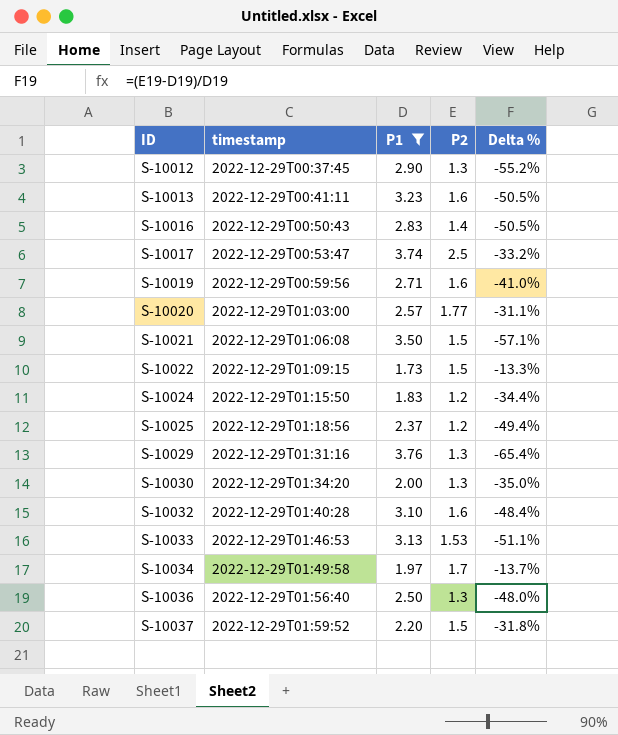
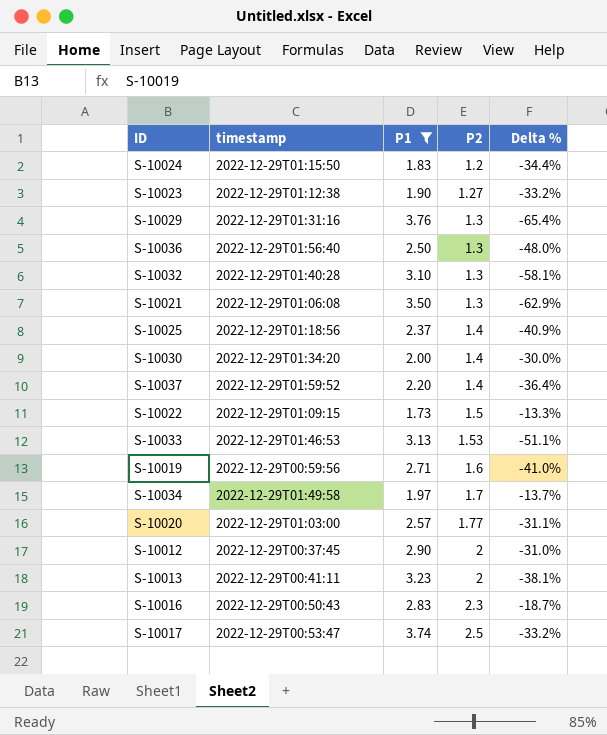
row order: ID ascending -> P2 ascending
row S-10023: none -> 2022-12-29T01:12:38 | 1.90 | 1.27 | -33.2%
S-10032 | P2: 1.6 -> 1.3
S-10032 | Delta %: -48.4% -> -58.1%
S-10021 | P2: 1.5 -> 1.3
S-10021 | Delta %: -57.1% -> -62.9%
S-10025 | P2: 1.2 -> 1.4
S-10025 | Delta %: -49.4% -> -40.9%
S-10030 | P2: 1.3 -> 1.4
S-10030 | Delta %: -35.0% -> -30.0%
S-10037 | P2: 1.5 -> 1.4
S-10037 | Delta %: -31.8% -> -36.4%
S-10012 | P2: 1.3 -> 2
S-10012 | Delta %: -55.2% -> -31.0%
S-10013 | P2: 1.6 -> 2
S-10013 | Delta %: -50.5% -> -38.1%
S-10016 | P2: 1.4 -> 2.3
S-10016 | Delta %: -50.5% -> -18.7%

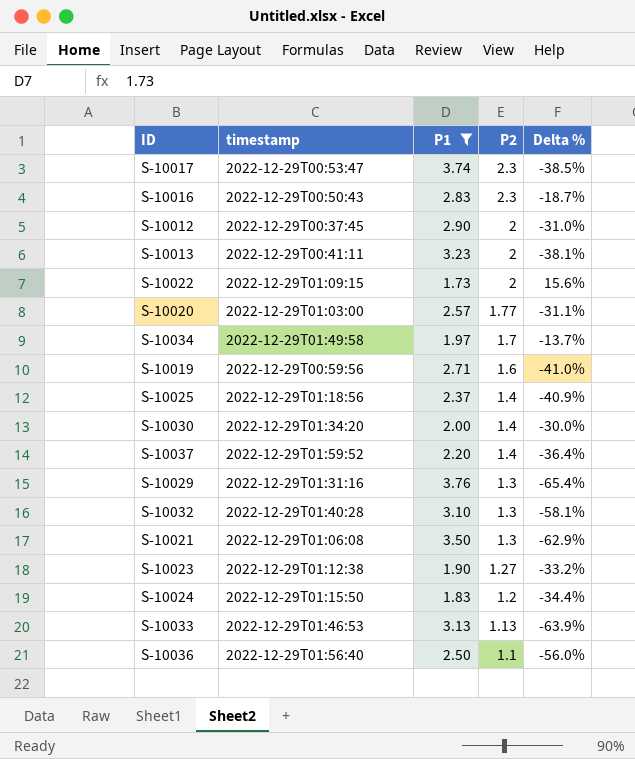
row order: P2 ascending -> P2 descending
S-10017 | P2: 2.5 -> 2.3
S-10017 | Delta %: -33.2% -> -38.5%
S-10022 | P2: 1.5 -> 2
S-10022 | Delta %: -13.3% -> 15.6%
S-10033 | P2: 1.53 -> 1.13
S-10033 | Delta %: -51.1% -> -63.9%
S-10036 | P2: 1.3 -> 1.1
S-10036 | Delta %: -48.0% -> -56.0%

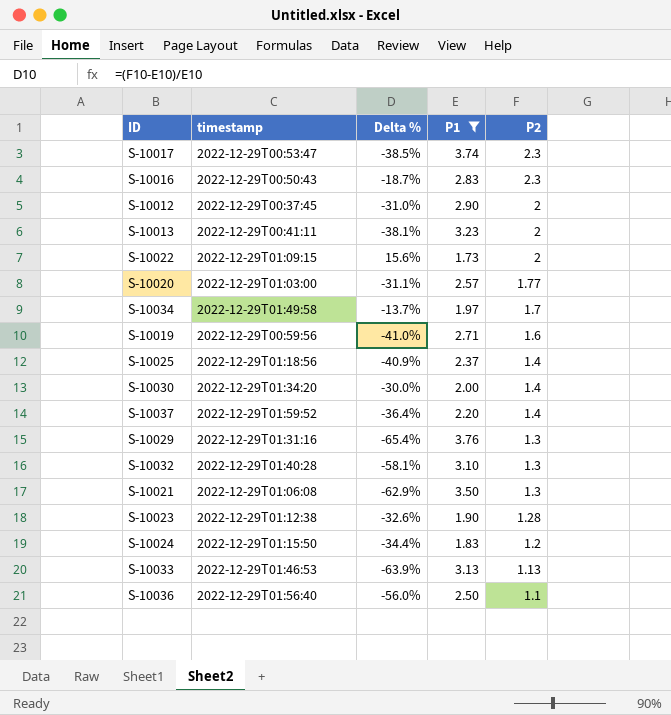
column Delta % | position: 5 -> 3
S-10023 | Delta %: -33.2% -> -32.6%
S-10023 | P2: 1.27 -> 1.28

